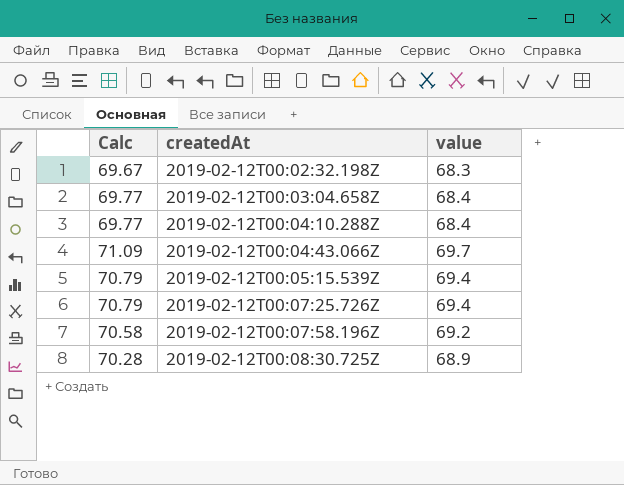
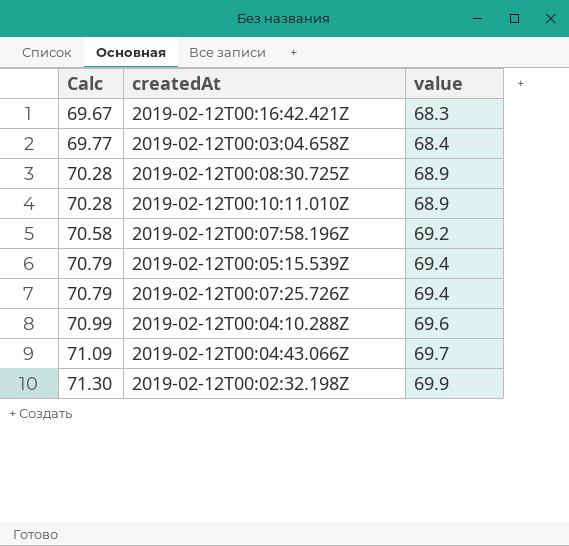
row order: createdAt ascending -> Calc ascending
row 2019-02-12T00:16:42.421Z: none -> 69.67 | 68.3
row 2019-02-12T00:10:11.010Z: none -> 70.28 | 68.9
2019-02-12T00:04:10.288Z | Calc: 69.77 -> 70.99
2019-02-12T00:04:10.288Z | value: 68.4 -> 69.6
2019-02-12T00:02:32.198Z | Calc: 69.67 -> 71.30
2019-02-12T00:02:32.198Z | value: 68.3 -> 69.9

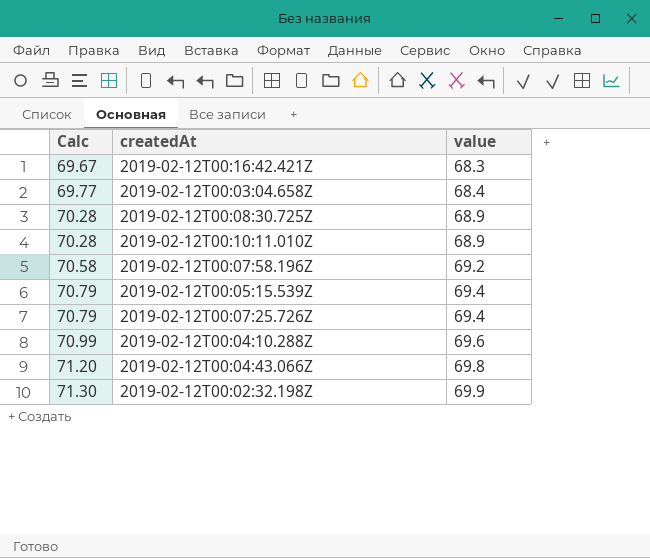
2019-02-12T00:04:43.066Z | Calc: 71.09 -> 71.20
2019-02-12T00:04:43.066Z | value: 69.7 -> 69.8

